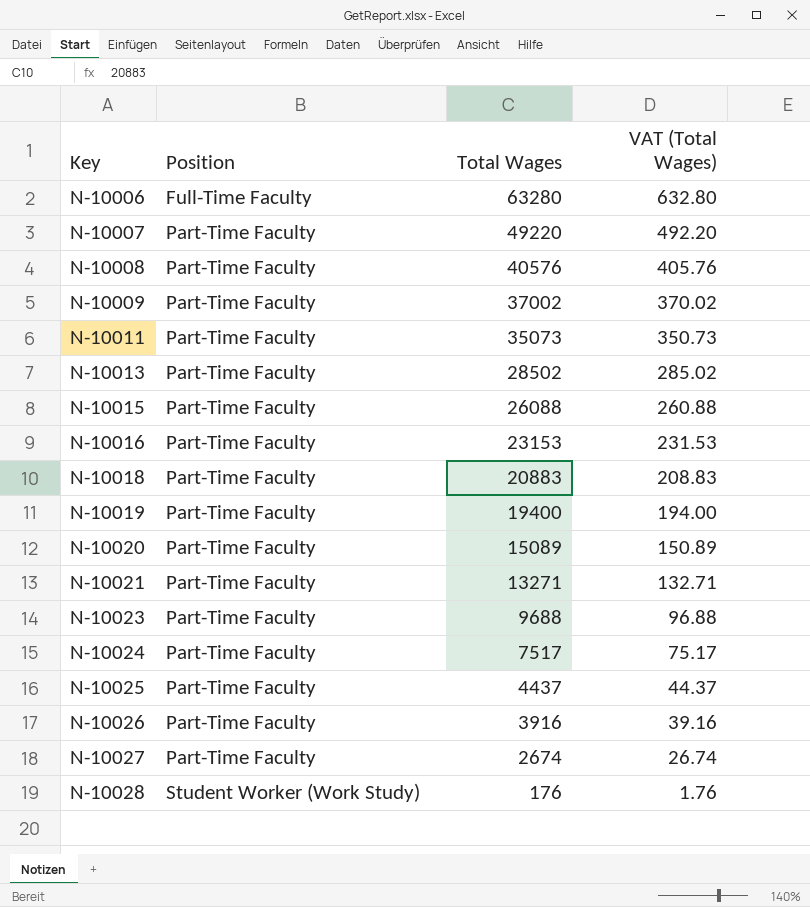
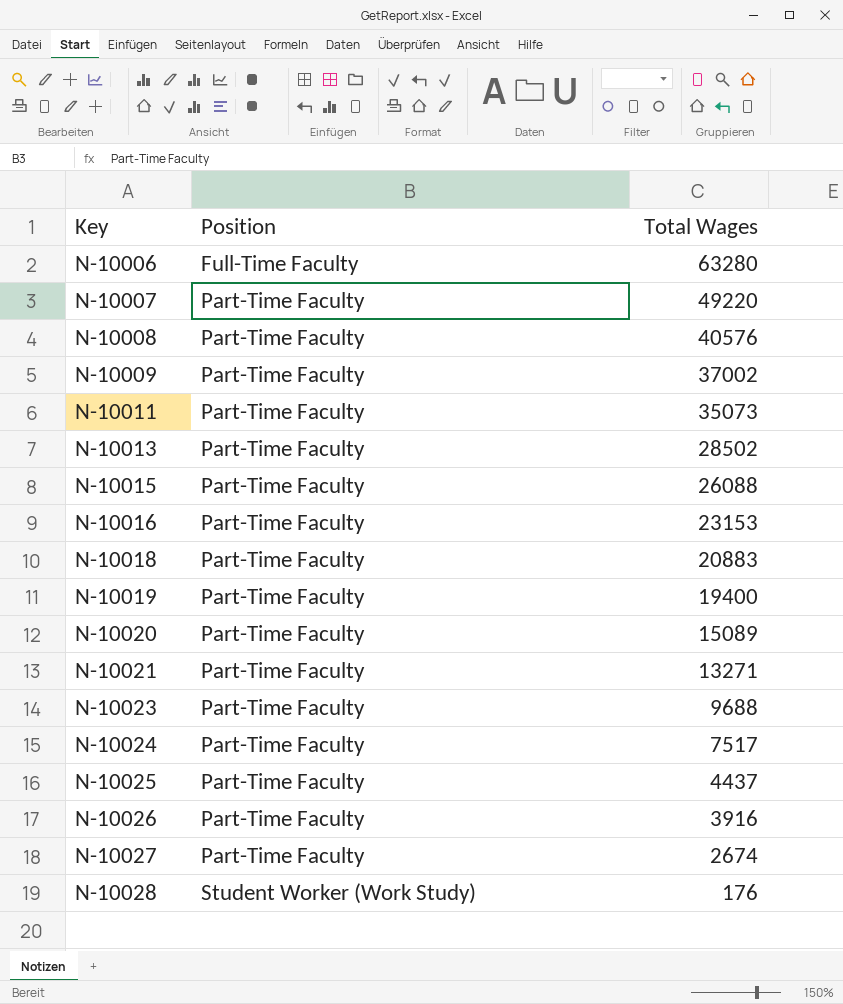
column VAT (Total Wages) | formula: [Total Wages] * 0.01 -> none

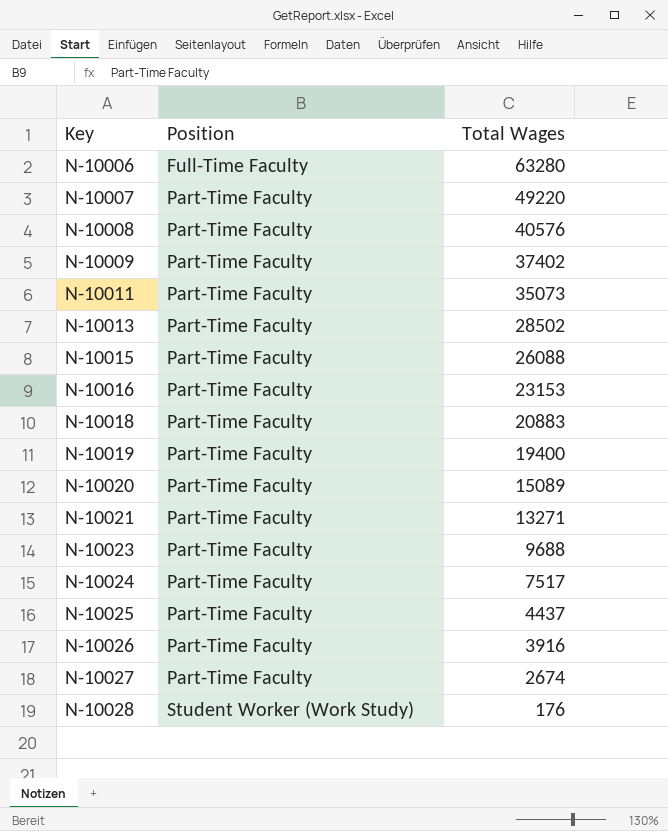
N-10009 | Total Wages: 37002 -> 37402

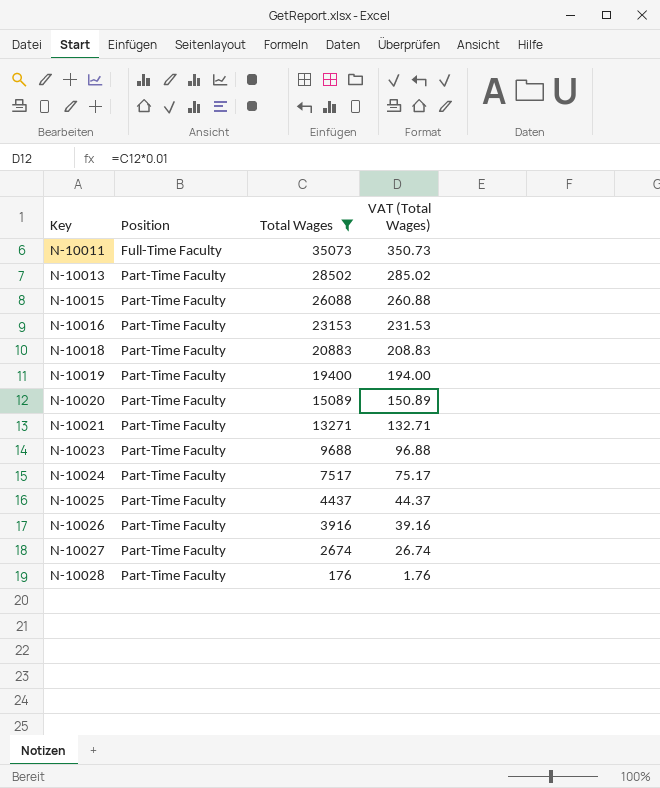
filter: none -> Total Wages <= 35073
column VAT (Total Wages) | formula: none -> [Total Wages] * 0.01
N-10011 | Position: Part-Time Faculty -> Full-Time Faculty
N-10028 | Position: Student Worker (Work Study) -> Part-Time Faculty

